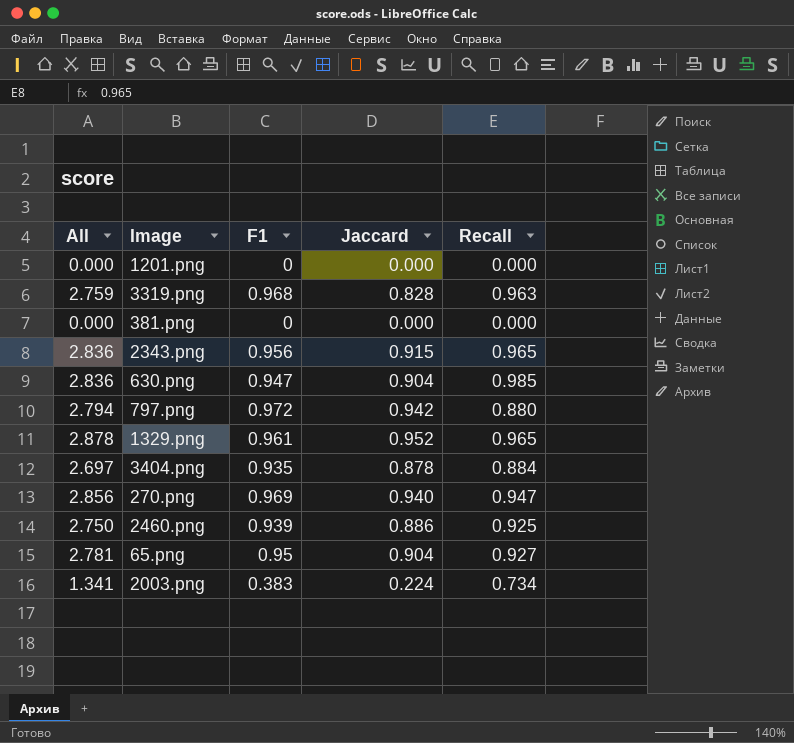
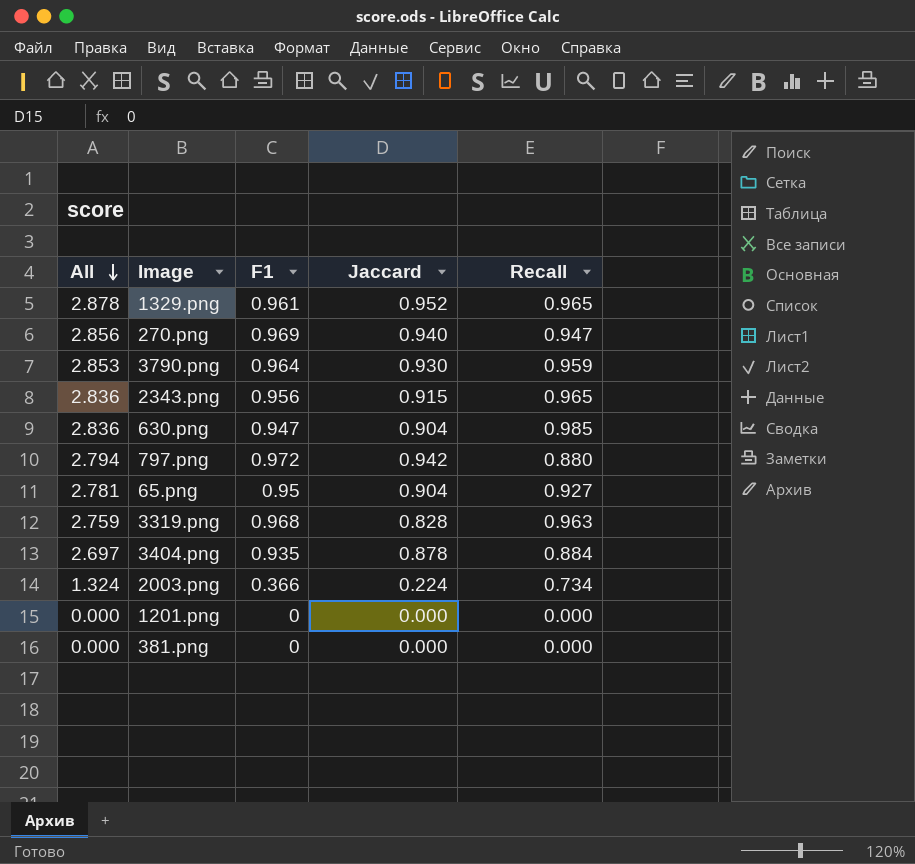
row order: none -> All descending
row 2460.png: 2.750 | 0.939 | 0.886 | 0.925 -> none
row 3790.png: none -> 2.853 | 0.964 | 0.930 | 0.959
2003.png | All: 1.341 -> 1.324
2003.png | F1: 0.383 -> 0.366

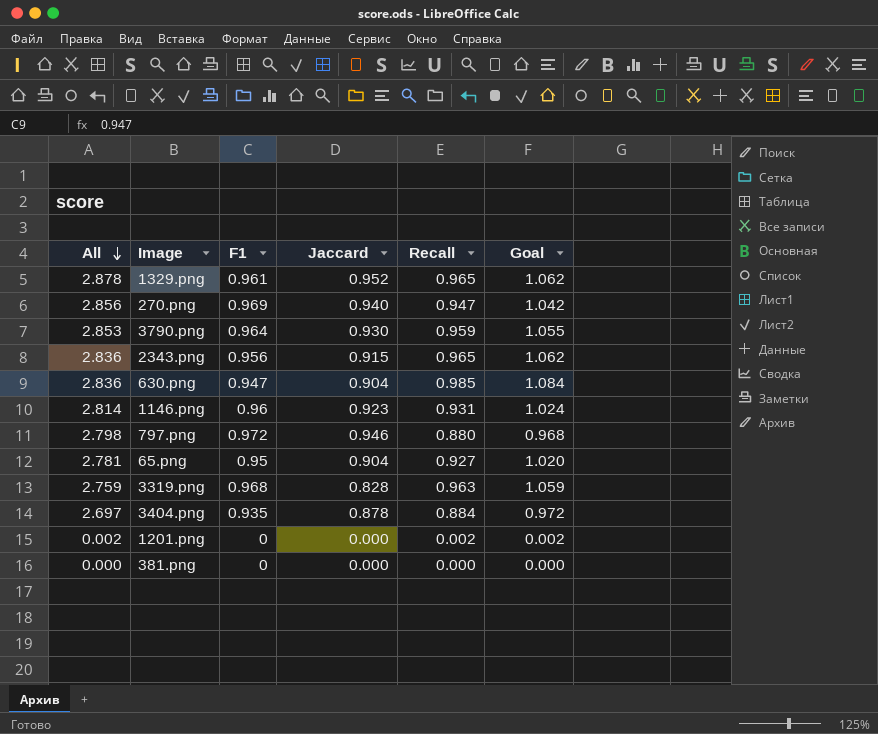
column Goal | formula: none -> [Recall] * 1.1
row 2003.png: 1.324 | 0.366 | 0.224 | 0.734 -> none
row 1146.png: none -> 2.814 | 0.96 | 0.923 | 0.931 | 1.024
797.png | All: 2.794 -> 2.798
797.png | Jaccard: 0.942 -> 0.946
1201.png | All: 0.000 -> 0.002
1201.png | Recall: 0.000 -> 0.002

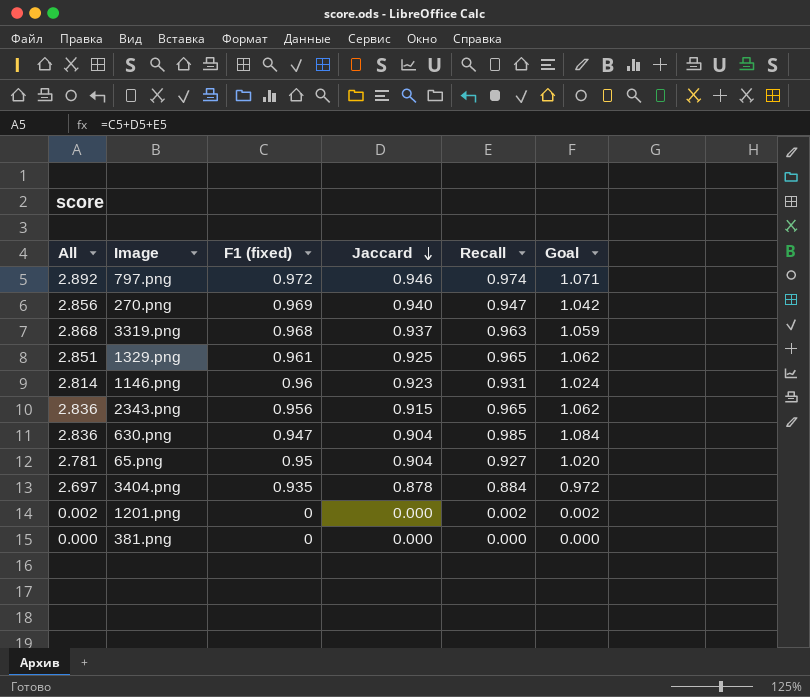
row order: All descending -> Jaccard descending
column name: F1 -> F1 (fixed)
row 3790.png: 2.853 | 0.964 | 0.930 | 0.959 | 1.055 -> none
797.png | All: 2.798 -> 2.892
797.png | Recall: 0.880 -> 0.974
797.png | Goal: 0.968 -> 1.071
3319.png | All: 2.759 -> 2.868
3319.png | Jaccard: 0.828 -> 0.937
1329.png | All: 2.878 -> 2.851
1329.png | Jaccard: 0.952 -> 0.925

